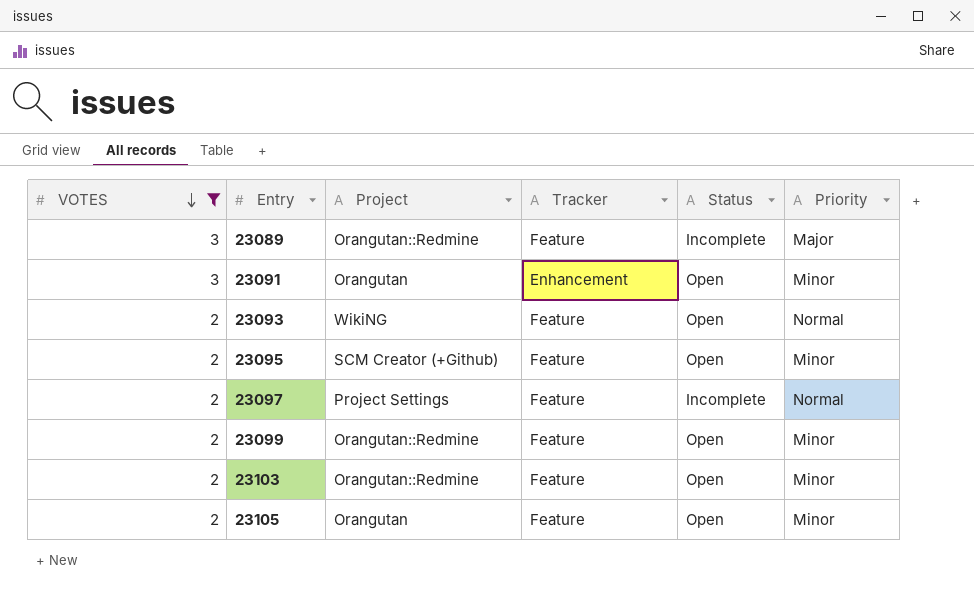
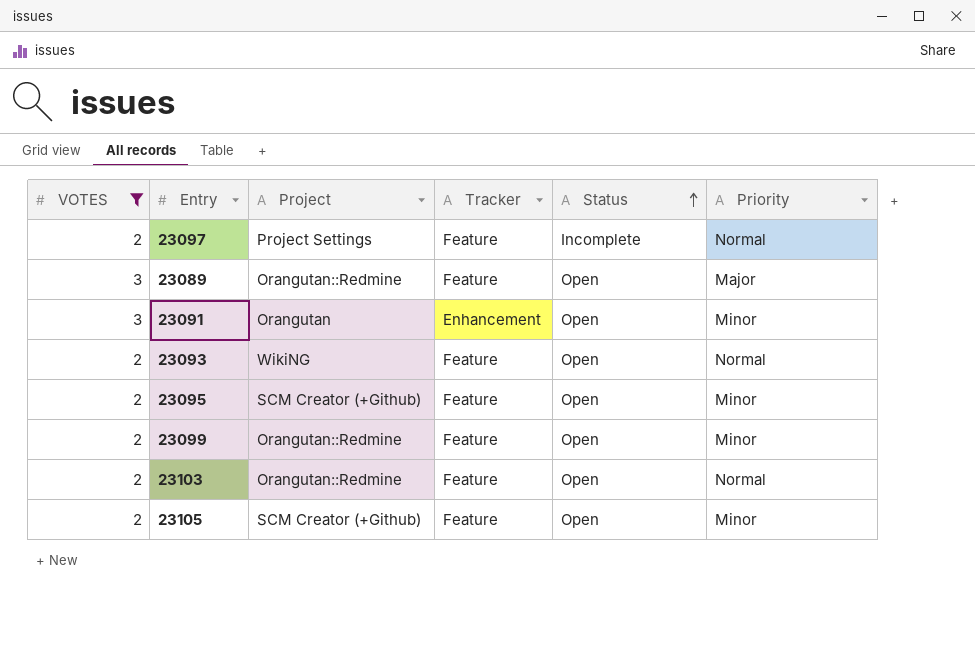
row order: VOTES descending -> Status ascending
23089 | Status: Incomplete -> Open
23103 | Priority: Minor -> Normal
23105 | Project: Orangutan -> SCM Creator (+Github)

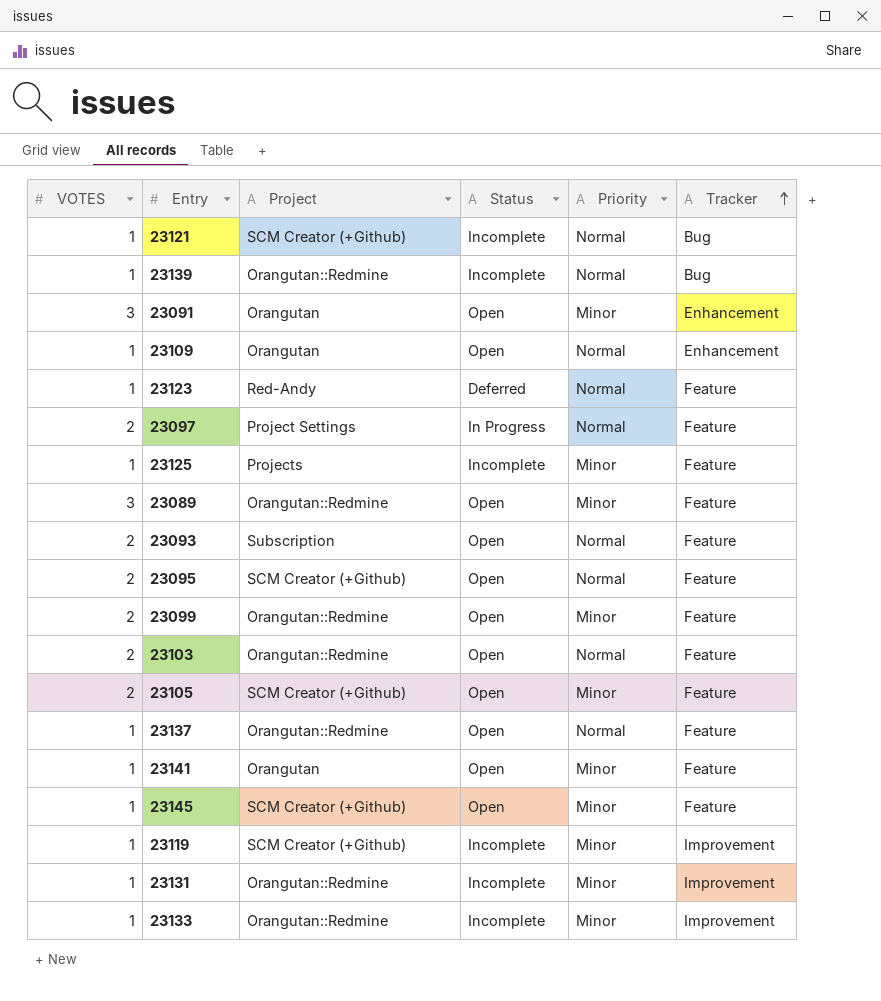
filter: VOTES != 1 -> none
row order: Status ascending -> Tracker ascending
column Tracker | position: 4 -> 6
23097 | Status: Incomplete -> In Progress
23089 | Priority: Major -> Minor
23093 | Project: WikiNG -> Subscription
23095 | Priority: Minor -> Normal

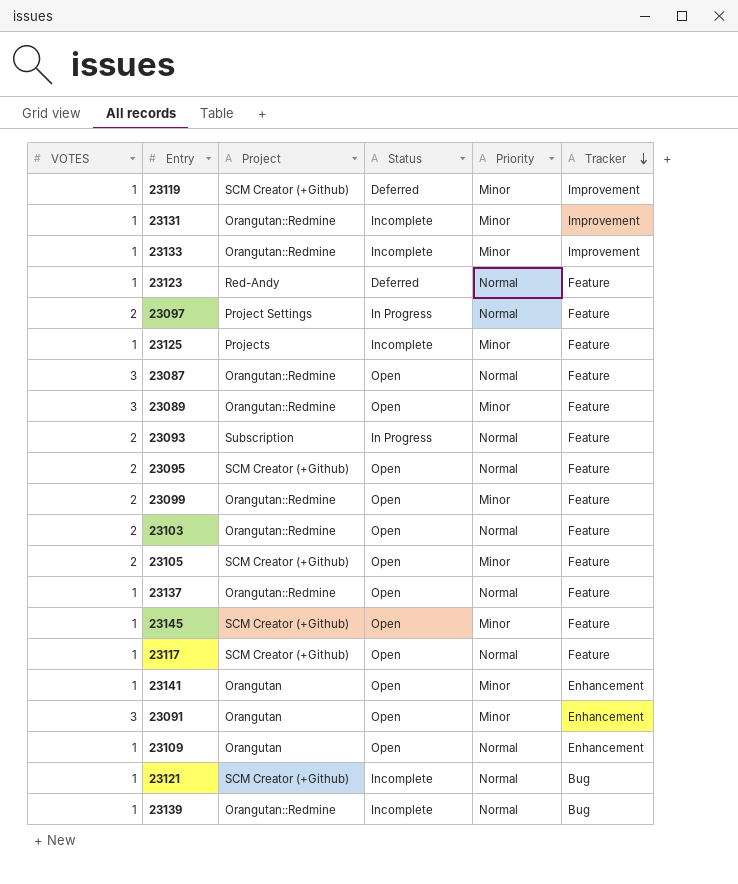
row order: Tracker ascending -> Tracker descending
23119 | Status: Incomplete -> Deferred
row 23087: none -> 3 | Orangutan::Redmine | Open | Normal | Feature
23093 | Status: Open -> In Progress
row 23117: none -> 1 | SCM Creator (+Github) | Open | Normal | Feature
23141 | Tracker: Feature -> Enhancement

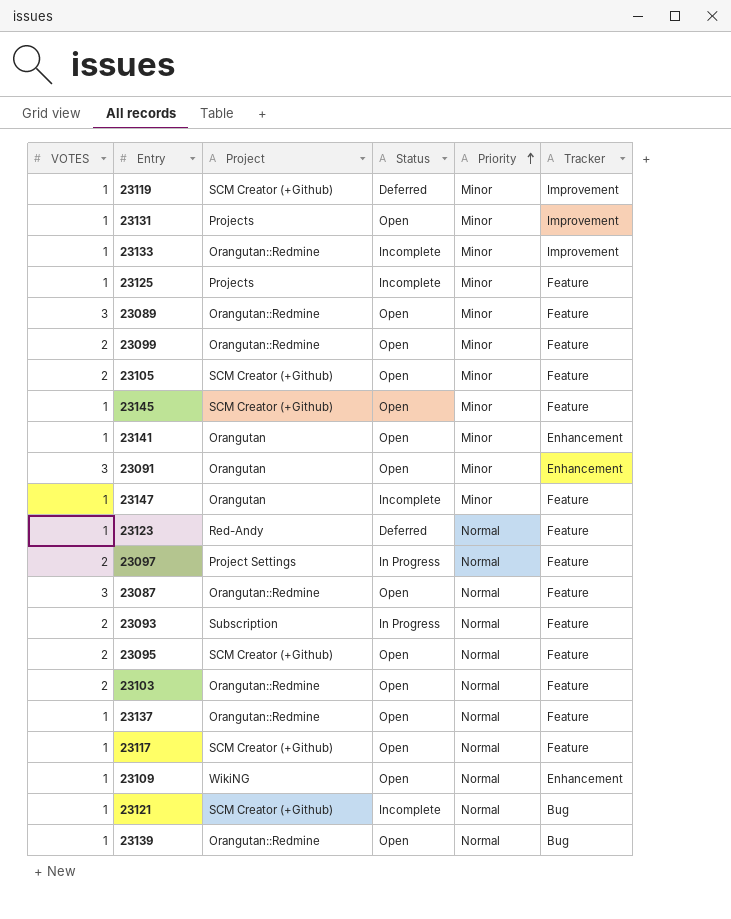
row order: Tracker descending -> Priority ascending
23131 | Project: Orangutan::Redmine -> Projects
23131 | Status: Incomplete -> Open
row 23147: none -> 1 | Orangutan | Incomplete | Minor | Feature
23109 | Project: Orangutan -> WikiNG
23139 | Status: Incomplete -> Open

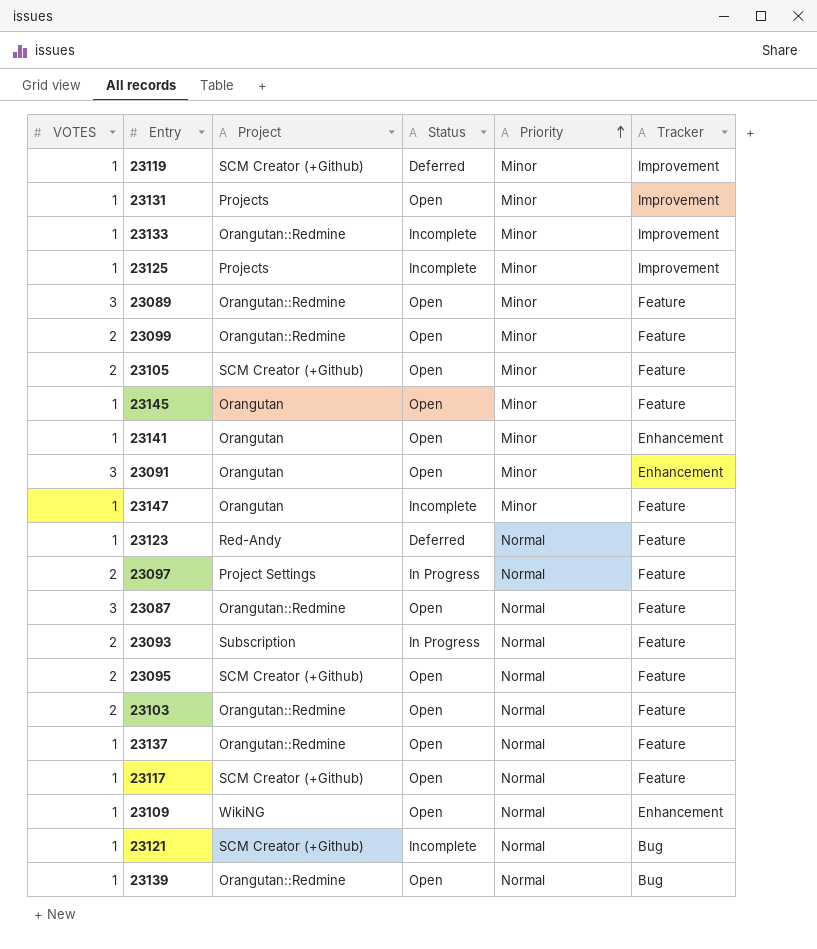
23125 | Tracker: Feature -> Improvement
23145 | Project: SCM Creator (+Github) -> Orangutan

